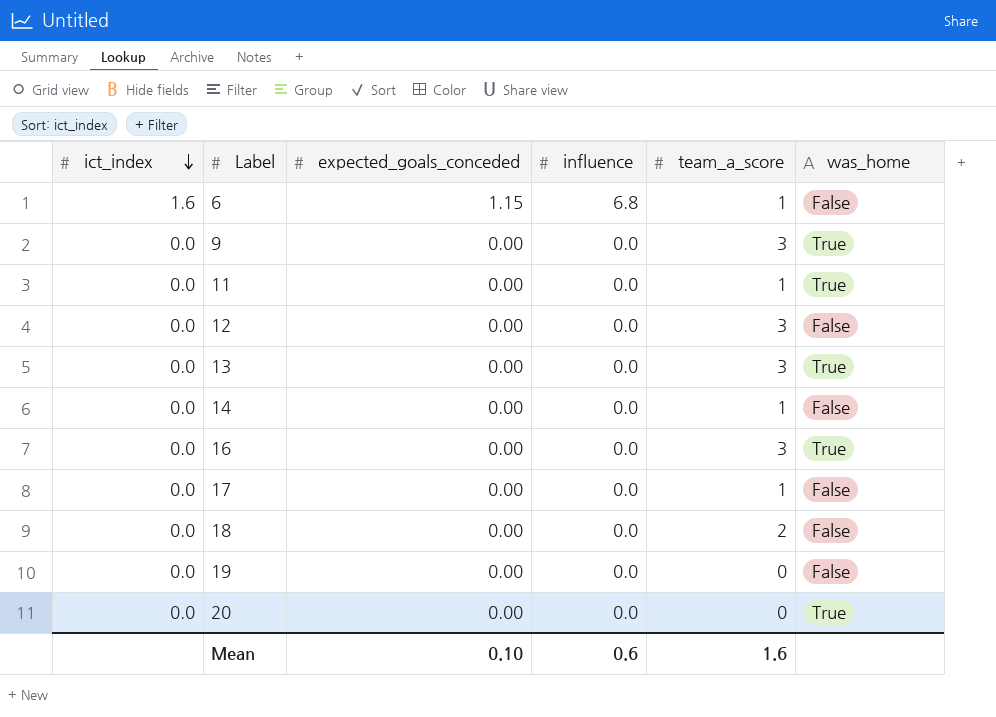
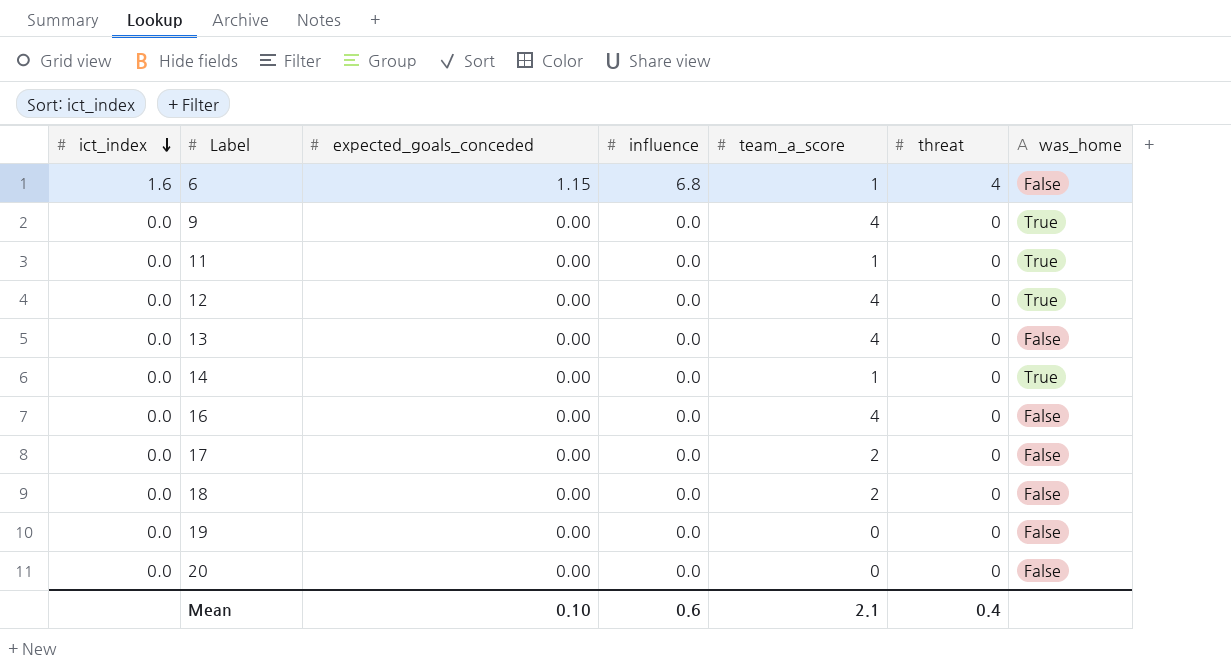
column threat | position: none -> 6
9 | team_a_score: 3 -> 4
12 | team_a_score: 3 -> 4
12 | was_home: False -> True
13 | team_a_score: 3 -> 4
13 | was_home: True -> False
14 | was_home: False -> True
16 | team_a_score: 3 -> 4
16 | was_home: True -> False
17 | team_a_score: 1 -> 2
20 | was_home: True -> False
Mean | team_a_score: 1.6 -> 2.1

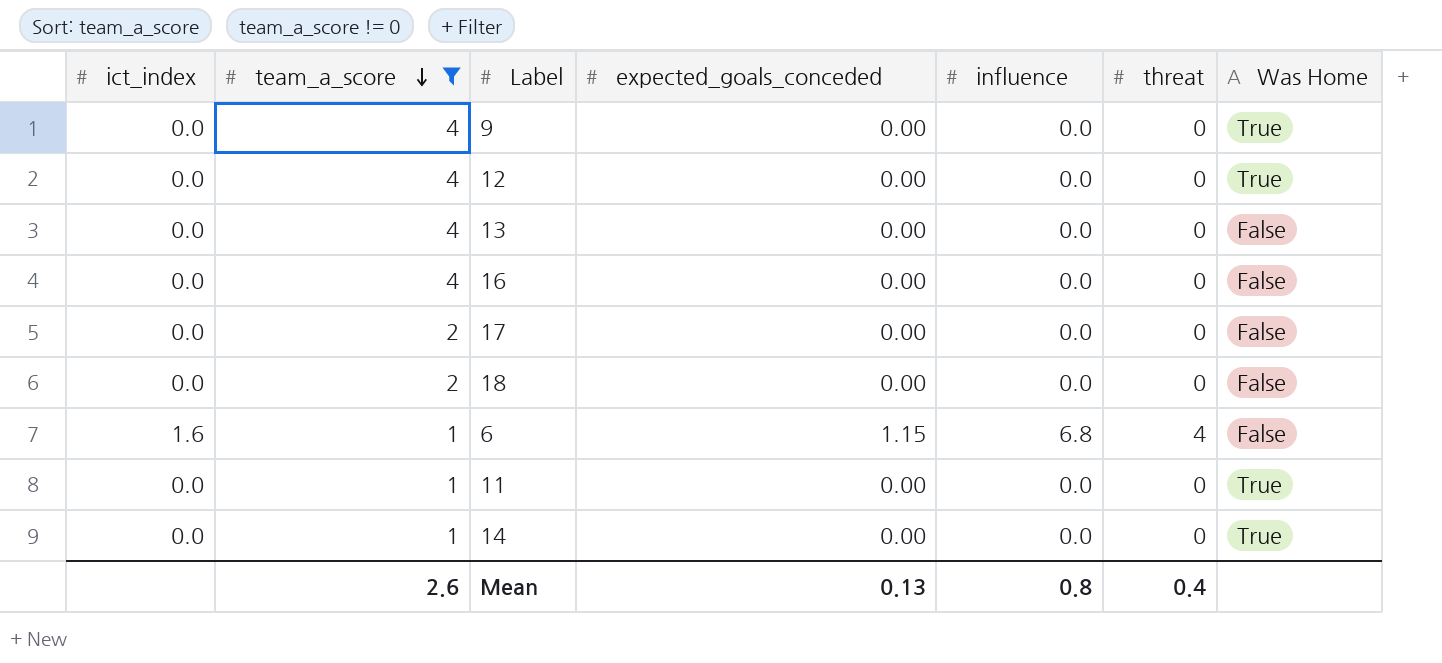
filter: none -> team_a_score != 0
row order: ict_index descending -> team_a_score descending
column team_a_score | position: 5 -> 2
column name: was_home -> Was Home
Mean | team_a_score: 2.1 -> 2.6
Mean | expected_goals_conceded: 0.10 -> 0.13
Mean | influence: 0.6 -> 0.8

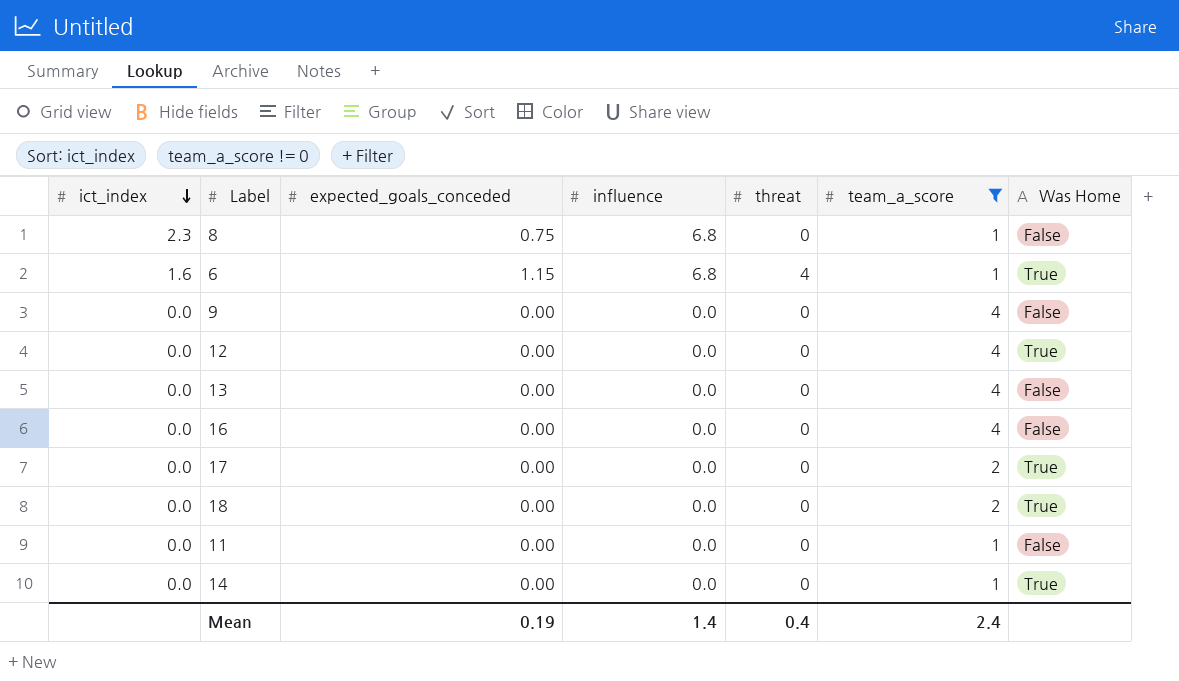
row order: team_a_score descending -> ict_index descending
column team_a_score | position: 2 -> 6
row 8: none -> 2.3 | 0.75 | 6.8 | 0 | 1 | False
6 | Was Home: False -> True
9 | Was Home: True -> False
17 | Was Home: False -> True
18 | Was Home: False -> True
11 | Was Home: True -> False
Mean | expected_goals_conceded: 0.13 -> 0.19
Mean | influence: 0.8 -> 1.4
Mean | team_a_score: 2.6 -> 2.4

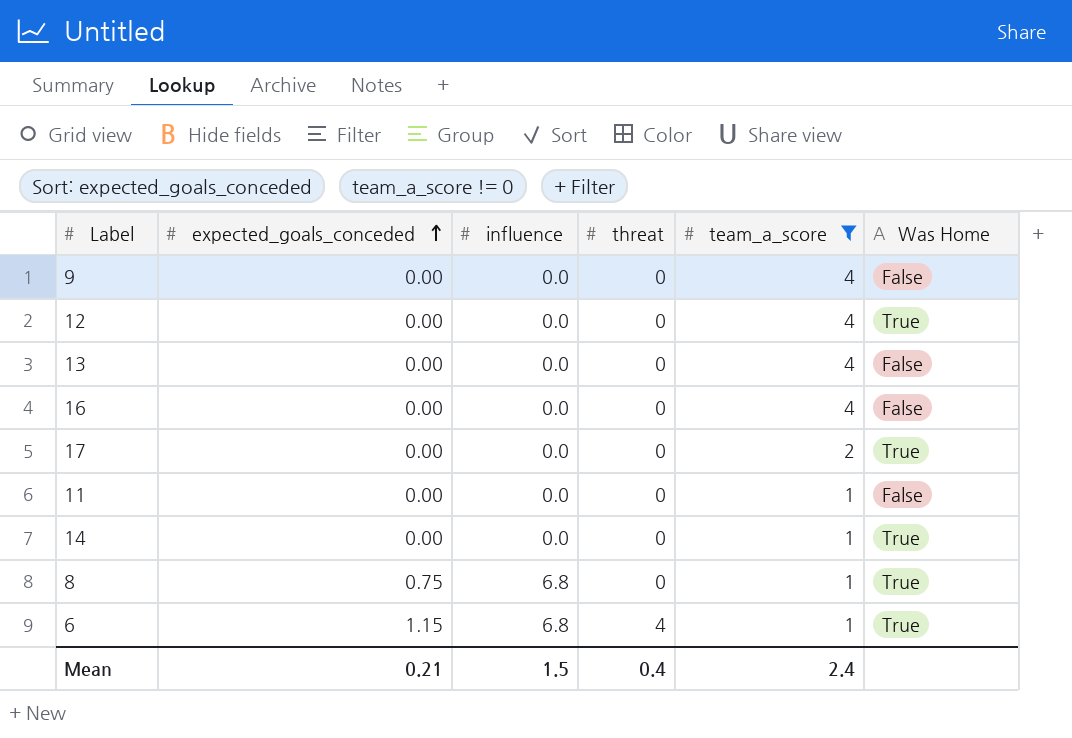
row order: ict_index descending -> expected_goals_conceded ascending
column ict_index | position: 1 -> none
row 18: 0.0 | 0.00 | 0.0 | 0 | 2 | True -> none
8 | Was Home: False -> True
Mean | expected_goals_conceded: 0.19 -> 0.21
Mean | influence: 1.4 -> 1.5

